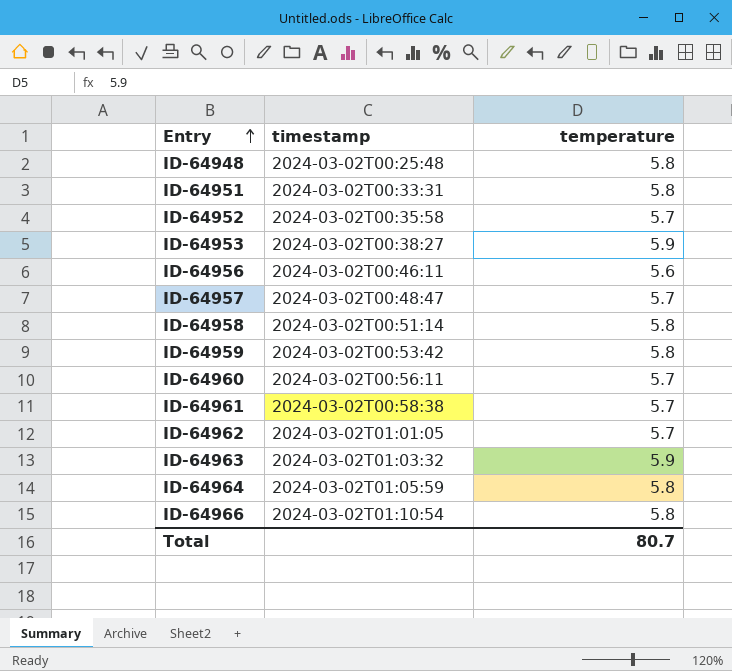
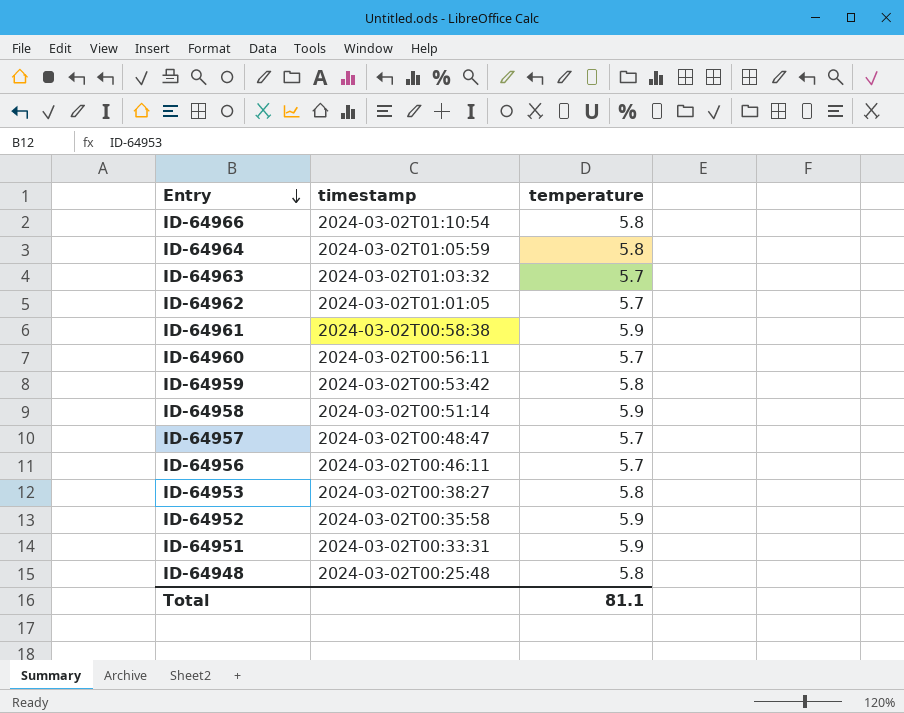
row order: Entry ascending -> Entry descending
ID-64963 | temperature: 5.9 -> 5.7
ID-64961 | temperature: 5.7 -> 5.9
ID-64958 | temperature: 5.8 -> 5.9
ID-64956 | temperature: 5.6 -> 5.7
ID-64953 | temperature: 5.9 -> 5.8
ID-64952 | temperature: 5.7 -> 5.9
ID-64951 | temperature: 5.8 -> 5.9
Total | temperature: 80.7 -> 81.1

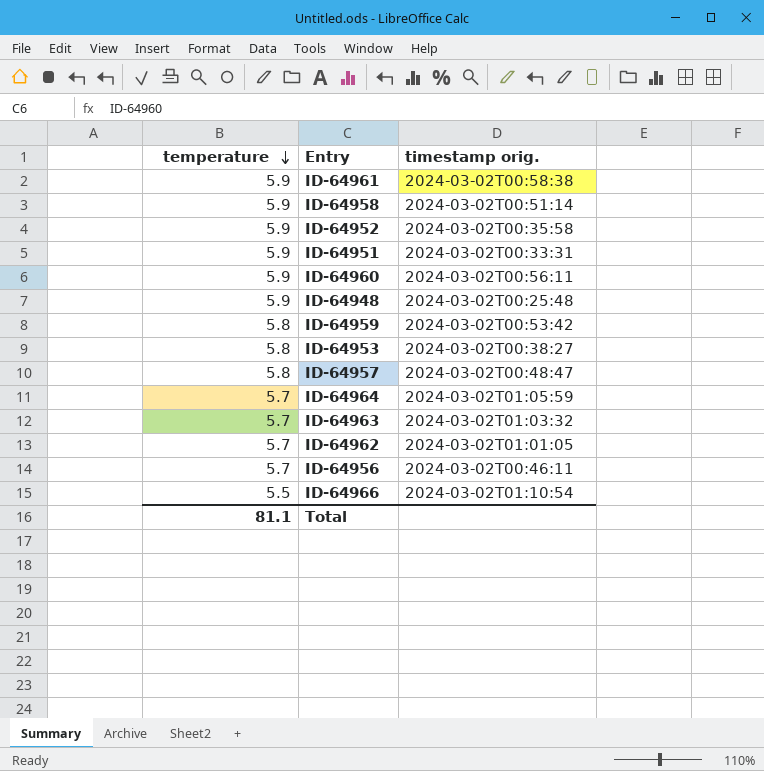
row order: Entry descending -> temperature descending
column temperature | position: 3 -> 1
column name: timestamp -> timestamp orig.
ID-64960 | temperature: 5.7 -> 5.9
ID-64948 | temperature: 5.8 -> 5.9
ID-64957 | temperature: 5.7 -> 5.8
ID-64964 | temperature: 5.8 -> 5.7
ID-64966 | temperature: 5.8 -> 5.5

